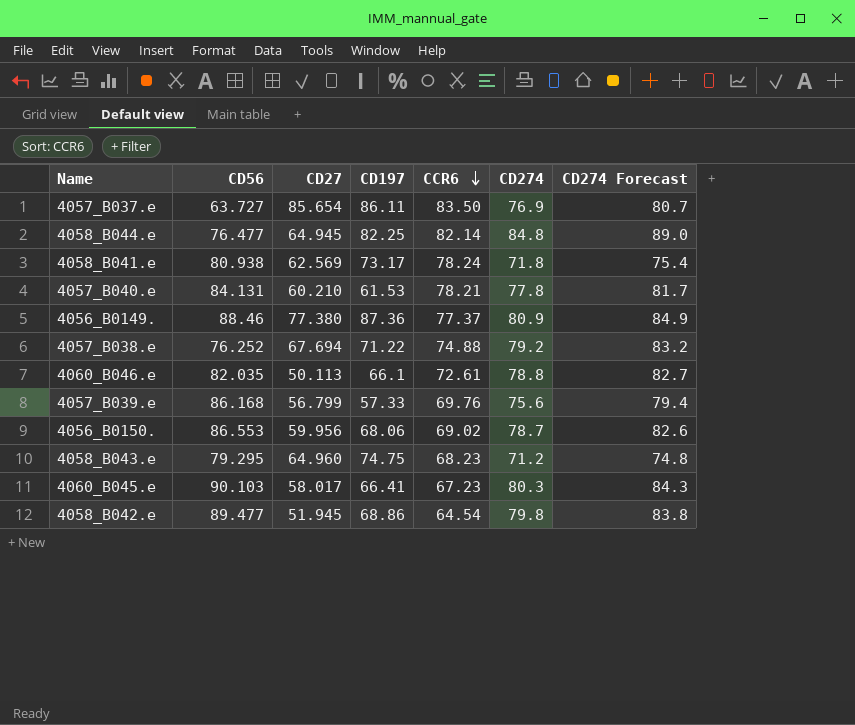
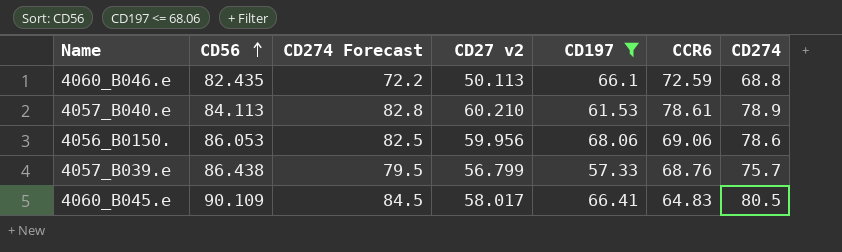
filter: none -> CD197 <= 68.06
row order: CCR6 descending -> CD56 ascending
column CD274 Forecast | position: 7 -> 3
column name: CD27 -> CD27 v2
4060_B046.e | CD56: 82.035 -> 82.435
4060_B046.e | CD274 Forecast: 82.7 -> 72.2
4060_B046.e | CCR6: 72.61 -> 72.59
4060_B046.e | CD274: 78.8 -> 68.8
4057_B040.e | CD56: 84.131 -> 84.113
4057_B040.e | CD274 Forecast: 81.7 -> 82.8
4057_B040.e | CCR6: 78.21 -> 78.61
4057_B040.e | CD274: 77.8 -> 78.9
4056_B0150. | CD56: 86.553 -> 86.053
4056_B0150. | CD274 Forecast: 82.6 -> 82.5
4056_B0150. | CCR6: 69.02 -> 69.06
4056_B0150. | CD274: 78.7 -> 78.6
4057_B039.e | CD56: 86.168 -> 86.438
4057_B039.e | CD274 Forecast: 79.4 -> 79.5
4057_B039.e | CCR6: 69.76 -> 68.76
4057_B039.e | CD274: 75.6 -> 75.7
4060_B045.e | CD56: 90.103 -> 90.109
4060_B045.e | CD274 Forecast: 84.3 -> 84.5
4060_B045.e | CCR6: 67.23 -> 64.83
4060_B045.e | CD274: 80.3 -> 80.5

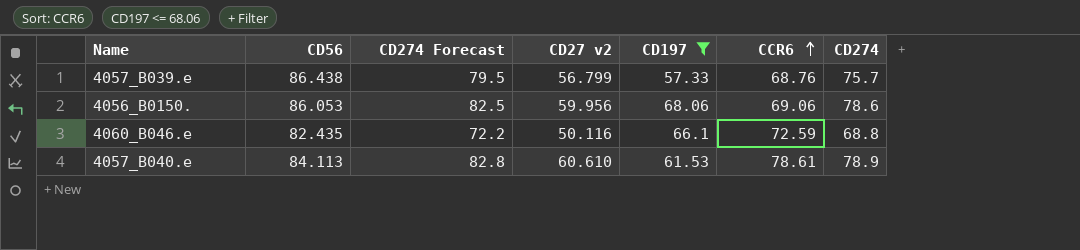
row order: CD56 ascending -> CCR6 ascending
row 4060_B045.e: 90.109 | 84.5 | 58.017 | 66.41 | 64.83 | 80.5 -> none
4060_B046.e | CD27 v2: 50.113 -> 50.116
4057_B040.e | CD27 v2: 60.210 -> 60.610

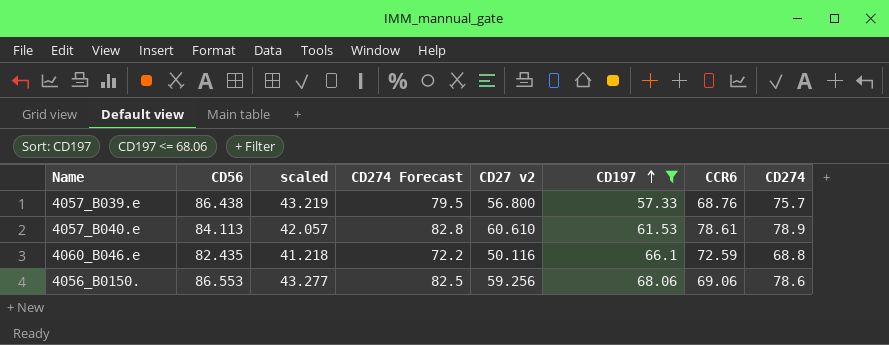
row order: CCR6 ascending -> CD197 ascending
column scaled | formula: none -> [CD56] * 0.5
4057_B039.e | CD27 v2: 56.799 -> 56.800
4056_B0150. | CD56: 86.053 -> 86.553
4056_B0150. | CD27 v2: 59.956 -> 59.256

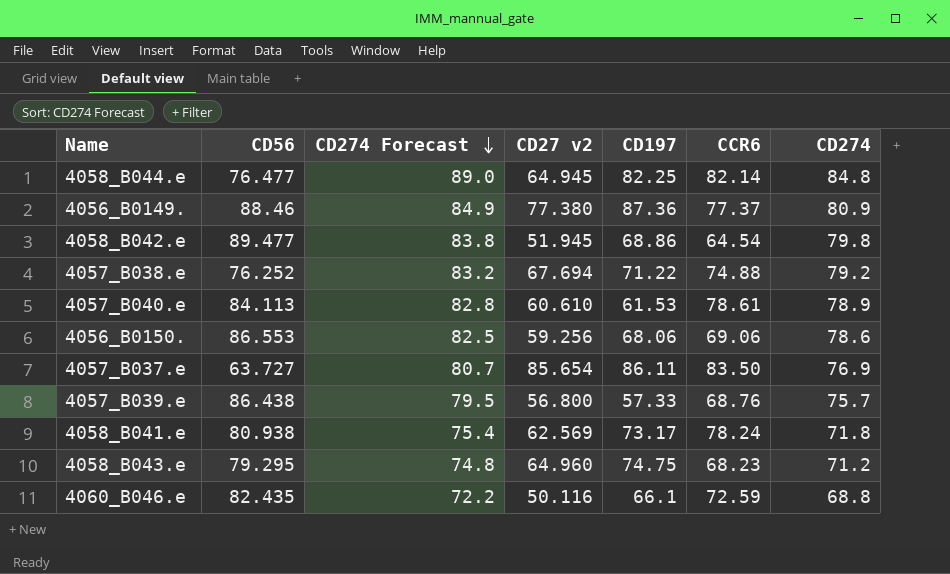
filter: CD197 <= 68.06 -> none
row order: CD197 ascending -> CD274 Forecast descending
column scaled | formula: [CD56] * 0.5 -> none

